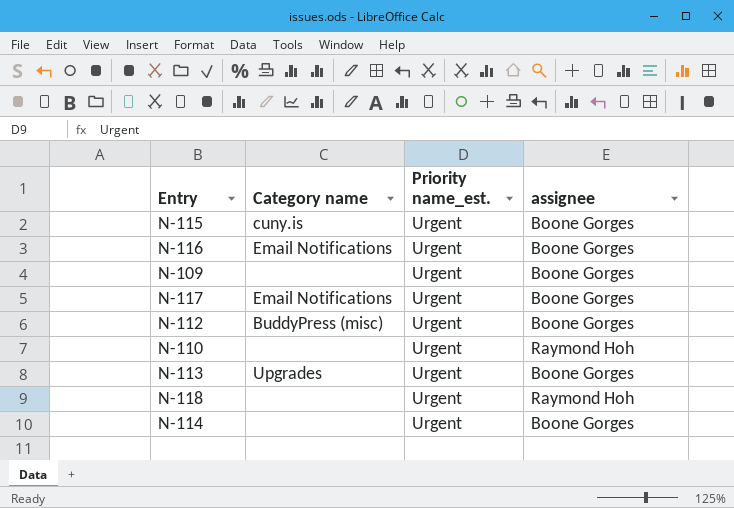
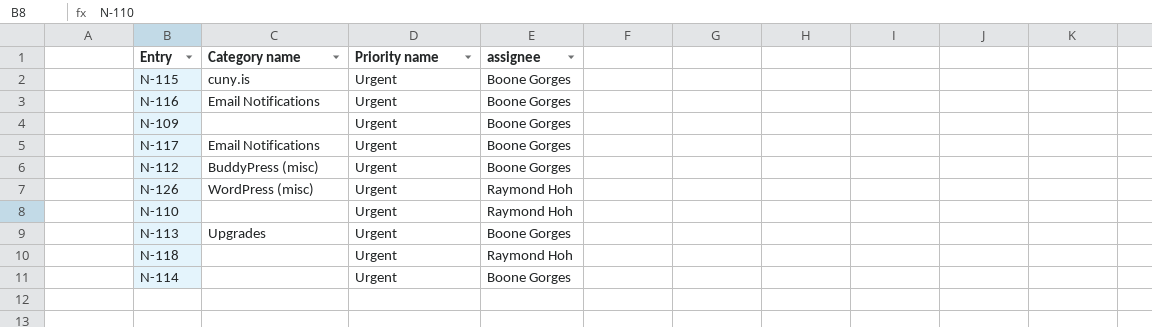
column name: Priority name_est. -> Priority name
row N-126: none -> WordPress (misc) | Urgent | Raymond Hoh

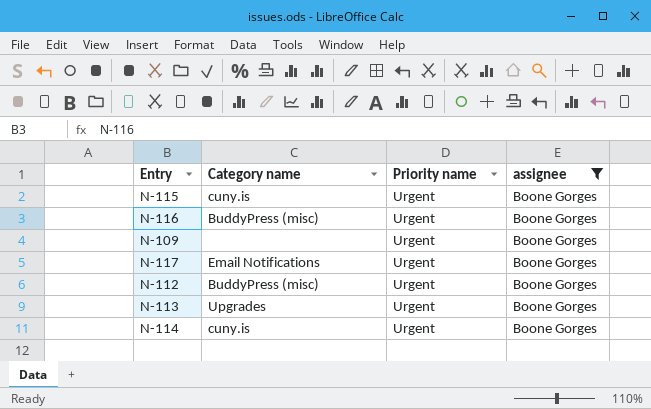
filter: none -> assignee = Boone Gorges
N-116 | Category name: Email Notifications -> BuddyPress (misc)
N-114 | Category name: none -> cuny.is

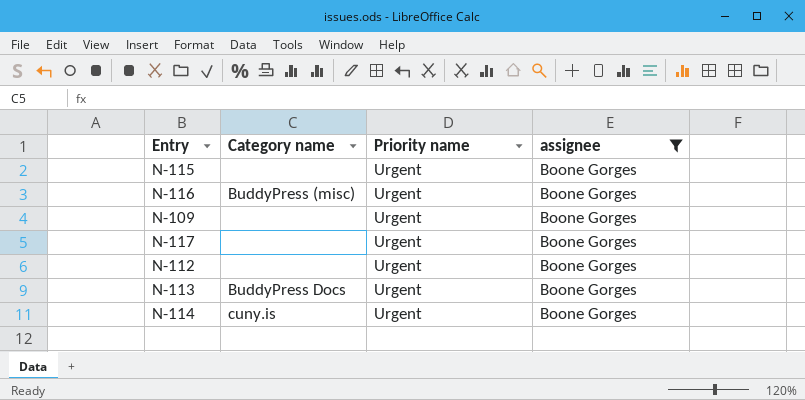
N-115 | Category name: cuny.is -> none
N-117 | Category name: Email Notifications -> none
N-112 | Category name: BuddyPress (misc) -> none
N-113 | Category name: Upgrades -> BuddyPress Docs

